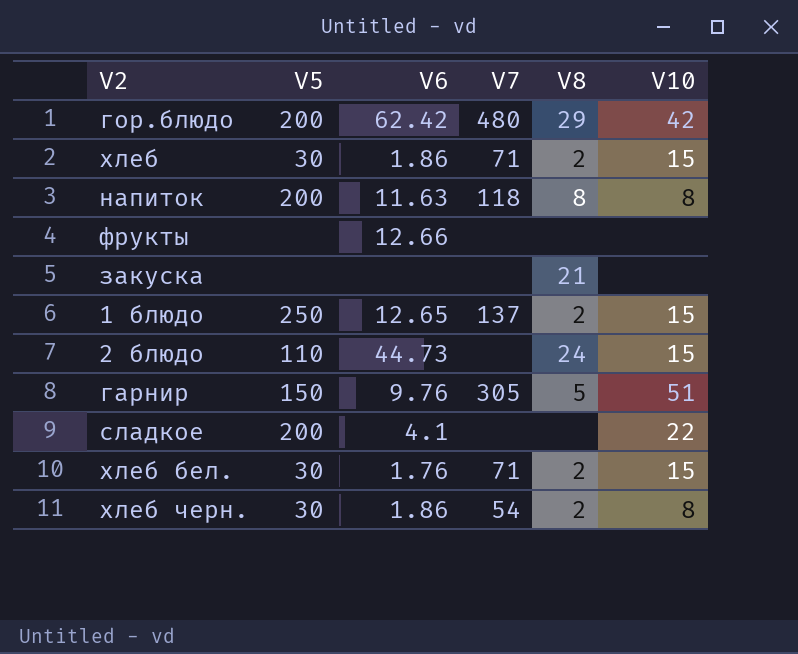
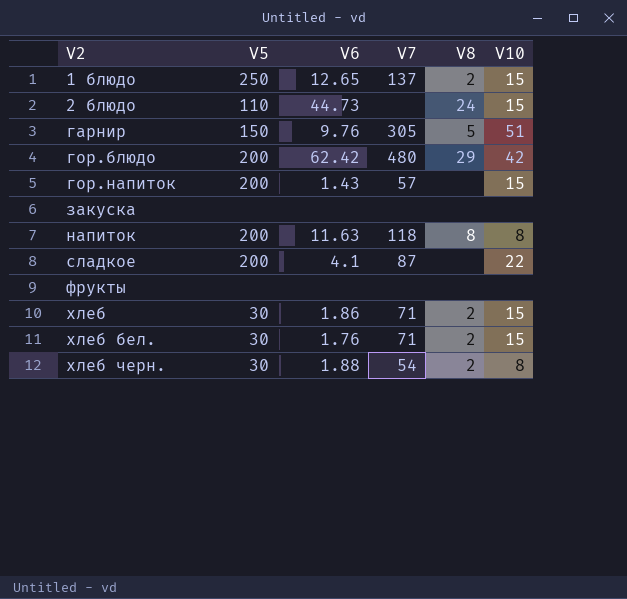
row order: none -> V2 ascending
row гор.напиток: none -> 200 | 1.43 | 57 | none | 15
закуска | V8: 21 -> none
сладкое | V7: none -> 87
фрукты | V6: 12.66 -> none
хлеб черн. | V6: 1.86 -> 1.88

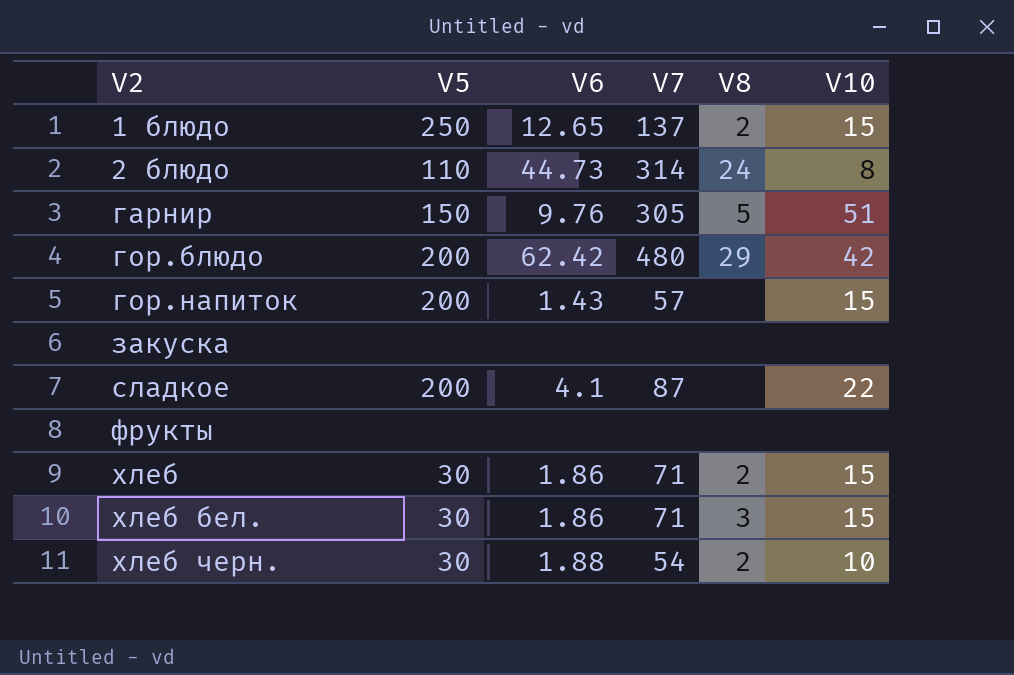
row напиток: 200 | 11.63 | 118 | 8 | 8 -> none
2 блюдо | V7: none -> 314
2 блюдо | V10: 15 -> 8
хлеб бел. | V6: 1.76 -> 1.86
хлеб бел. | V8: 2 -> 3
хлеб черн. | V10: 8 -> 10

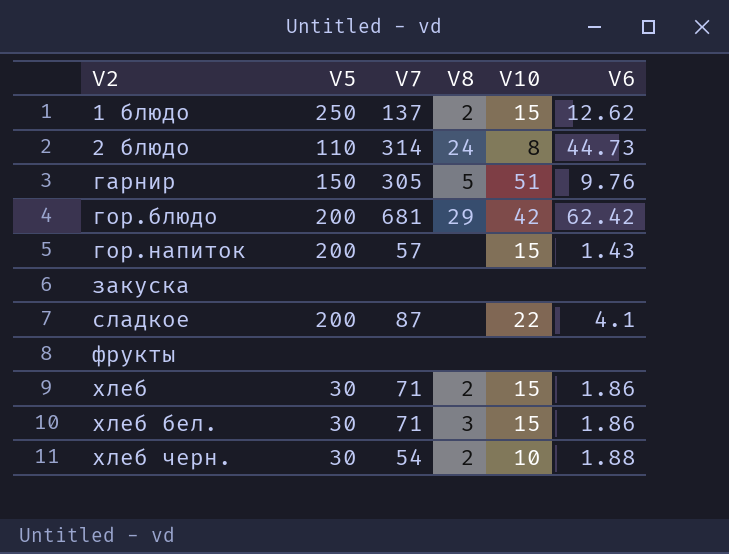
column V6 | position: 3 -> 6
1 блюдо | V6: 12.65 -> 12.62
гор.блюдо | V7: 480 -> 681

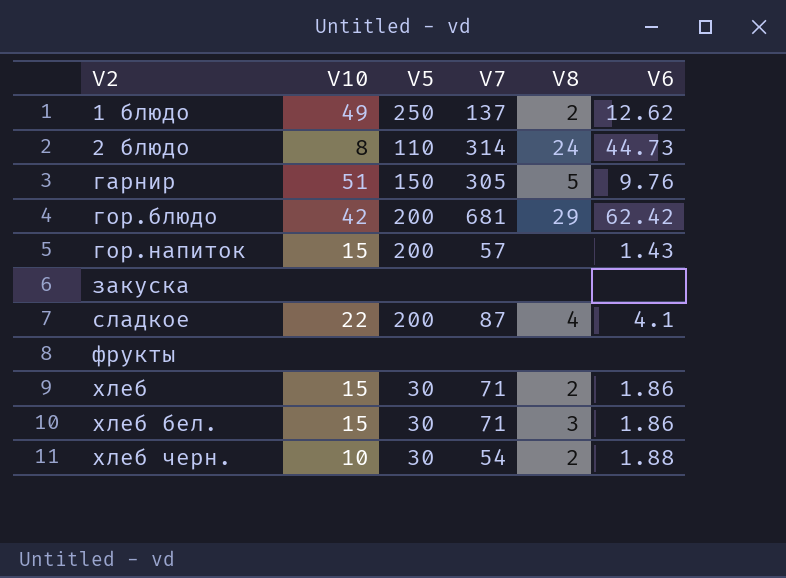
column V10 | position: 5 -> 2
1 блюдо | V10: 15 -> 49
сладкое | V8: none -> 4

